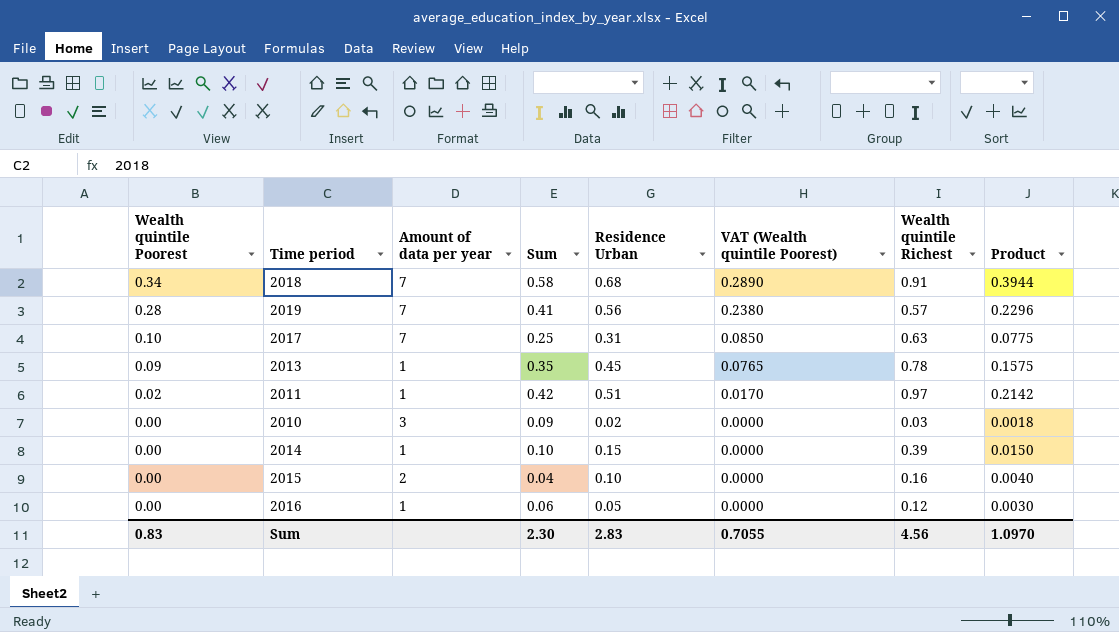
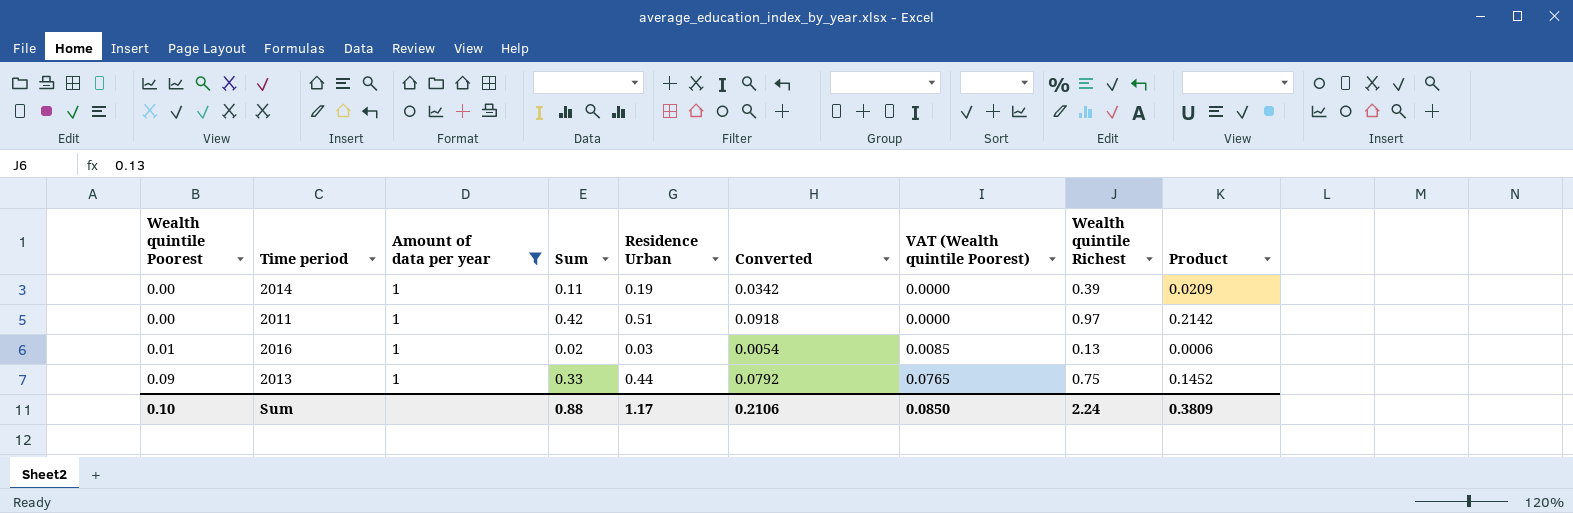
filter: none -> Amount of data per year = 1
row order: Wealth quintile Poorest descending -> Wealth quintile Poorest ascending
column Converted | formula: none -> [Residence Urban] * 0.18
2014 | Sum: 0.10 -> 0.11
2014 | Residence Urban: 0.15 -> 0.19
2014 | Product: 0.0150 -> 0.0209
2011 | Wealth quintile Poorest: 0.02 -> 0.00
2011 | VAT (Wealth quintile Poorest): 0.0170 -> 0.0000
2016 | Wealth quintile Poorest: 0.00 -> 0.01
2016 | Sum: 0.06 -> 0.02
2016 | Residence Urban: 0.05 -> 0.03
2016 | VAT (Wealth quintile Poorest): 0.0000 -> 0.0085
2016 | Wealth quintile Richest: 0.12 -> 0.13
2016 | Product: 0.0030 -> 0.0006
2013 | Sum: 0.35 -> 0.33
2013 | Residence Urban: 0.45 -> 0.44
2013 | Wealth quintile Richest: 0.78 -> 0.75
2013 | Product: 0.1575 -> 0.1452
Sum | Wealth quintile Poorest: 0.83 -> 0.10
Sum | Sum: 2.30 -> 0.88
Sum | Residence Urban: 2.83 -> 1.17
Sum | VAT (Wealth quintile Poorest): 0.7055 -> 0.0850
Sum | Wealth quintile Richest: 4.56 -> 2.24
Sum | Product: 1.0970 -> 0.3809

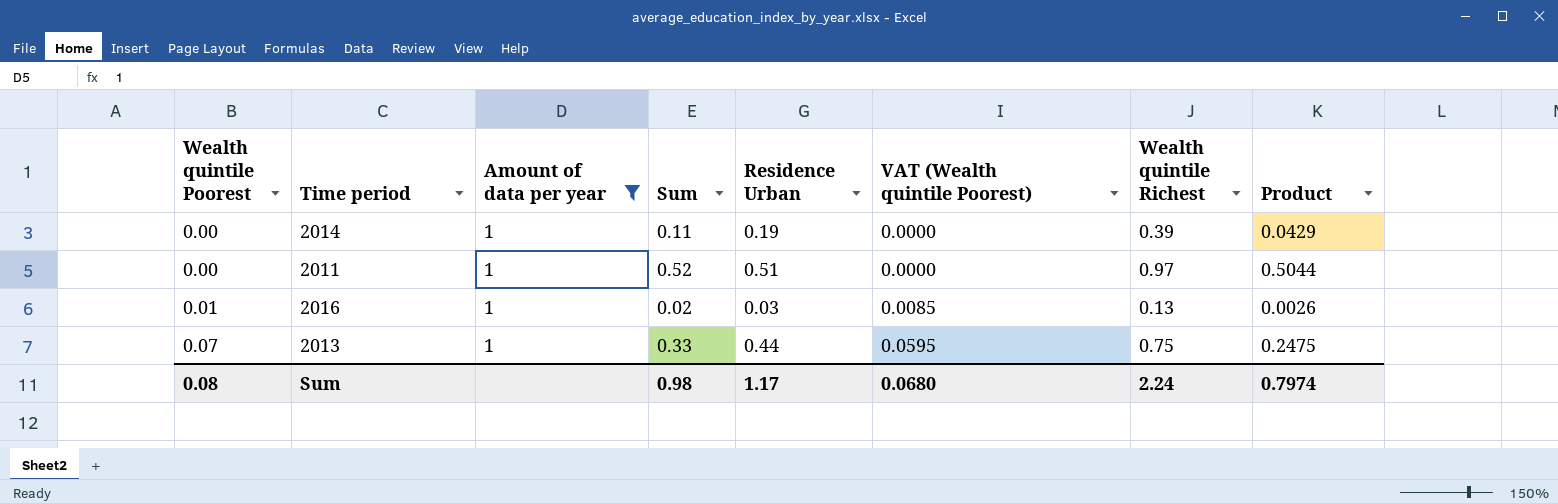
column Converted | formula: [Residence Urban] * 0.18 -> none
column Product | formula: [Sum] * [Residence Urban] -> [Sum] * [Wealth quintile Richest]
2011 | Sum: 0.42 -> 0.52
2013 | Wealth quintile Poorest: 0.09 -> 0.07
2013 | VAT (Wealth quintile Poorest): 0.0765 -> 0.0595
Sum | Wealth quintile Poorest: 0.10 -> 0.08
Sum | Sum: 0.88 -> 0.98
Sum | VAT (Wealth quintile Poorest): 0.0850 -> 0.0680
Sum | Product: 0.3809 -> 0.7974

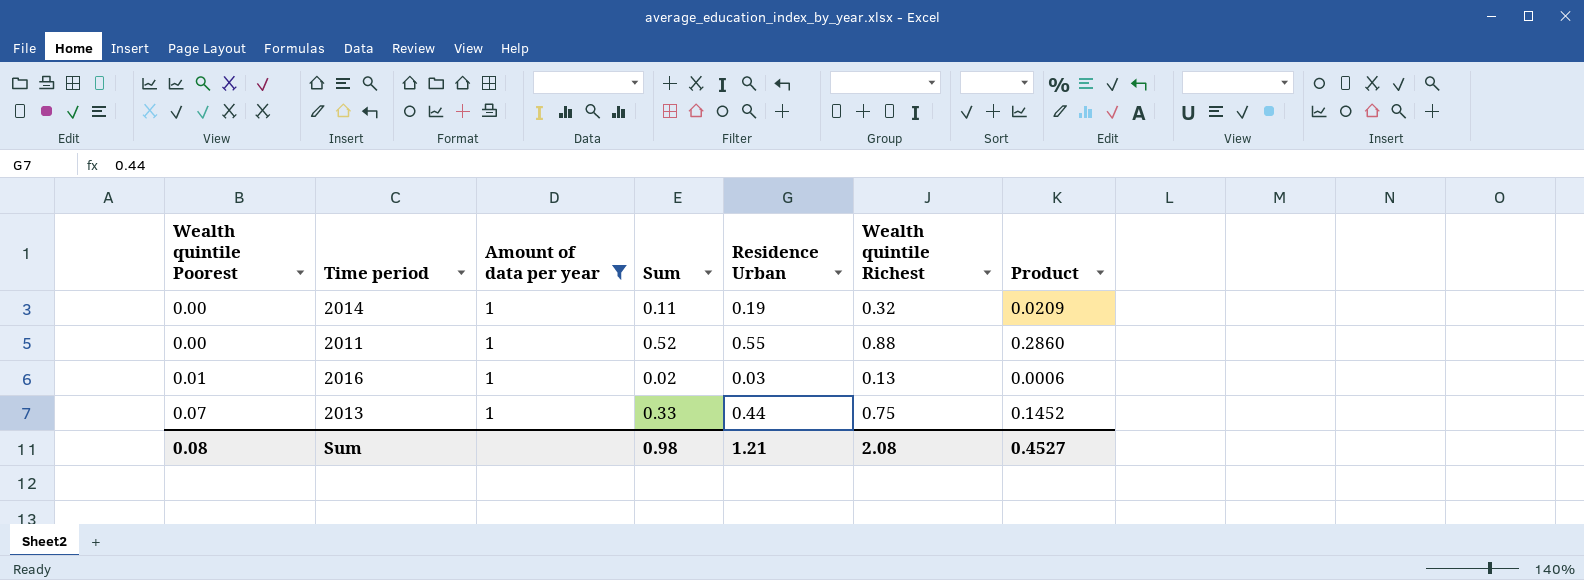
column VAT (Wealth quintile Poorest) | formula: [Wealth quintile Poorest] * 0.85 -> none
column Product | formula: [Sum] * [Wealth quintile Richest] -> [Sum] * [Residence Urban]
2014 | Wealth quintile Richest: 0.39 -> 0.32
2011 | Residence Urban: 0.51 -> 0.55
2011 | Wealth quintile Richest: 0.97 -> 0.88
Sum | Residence Urban: 1.17 -> 1.21
Sum | Wealth quintile Richest: 2.24 -> 2.08
Sum | Product: 0.7974 -> 0.4527

